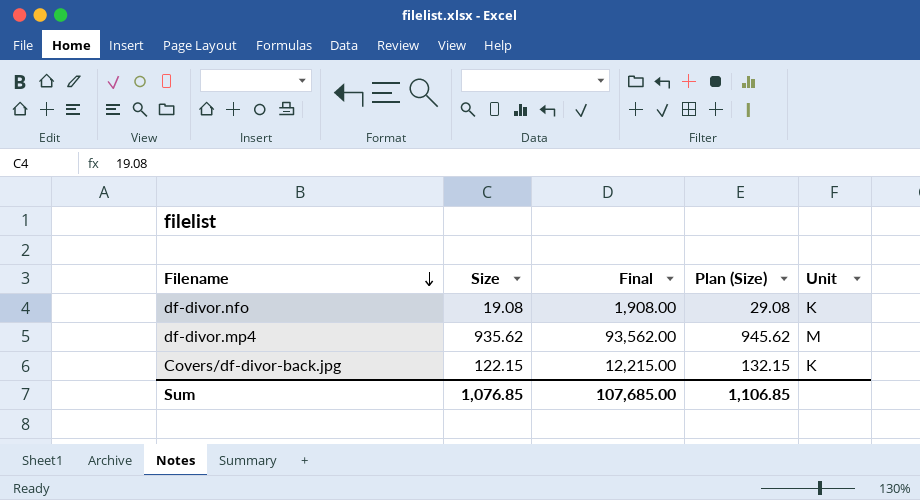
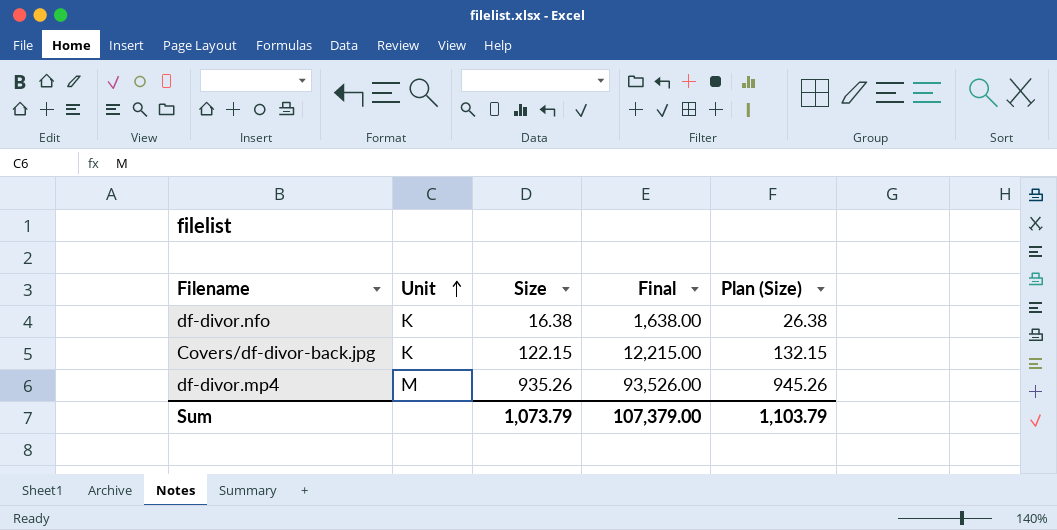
row order: Filename descending -> Unit ascending
column Unit | position: 5 -> 2
df-divor.nfo | Size: 19.08 -> 16.38
df-divor.nfo | Final: 1,908.00 -> 1,638.00
df-divor.nfo | Plan (Size): 29.08 -> 26.38
df-divor.mp4 | Size: 935.62 -> 935.26
df-divor.mp4 | Final: 93,562.00 -> 93,526.00
df-divor.mp4 | Plan (Size): 945.62 -> 945.26
Sum | Size: 1,076.85 -> 1,073.79
Sum | Final: 107,685.00 -> 107,379.00
Sum | Plan (Size): 1,106.85 -> 1,103.79

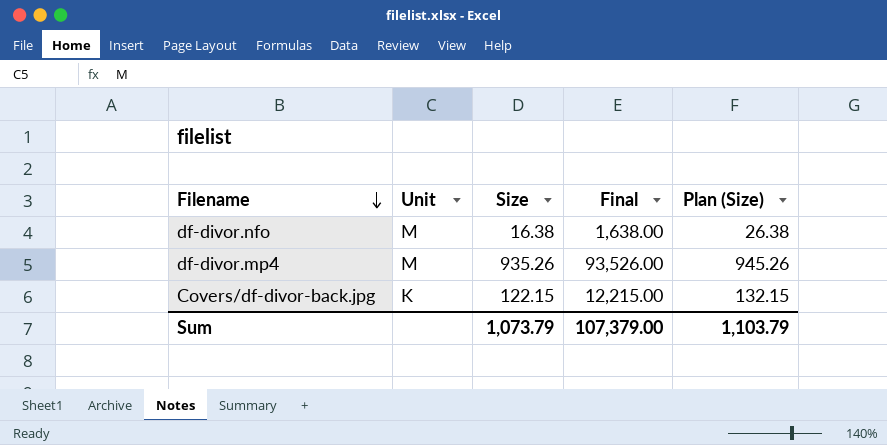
row order: Unit ascending -> Filename descending
df-divor.nfo | Unit: K -> M

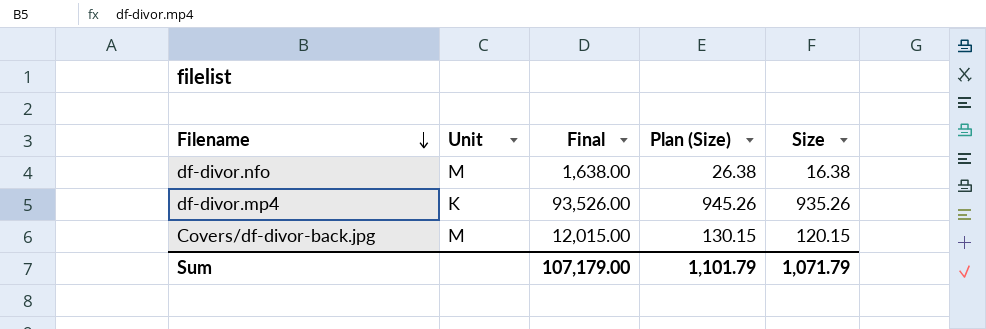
column Size | position: 3 -> 5
df-divor.mp4 | Unit: M -> K
Covers/df-divor-back.jpg | Unit: K -> M
Covers/df-divor-back.jpg | Final: 12,215.00 -> 12,015.00
Covers/df-divor-back.jpg | Plan (Size): 132.15 -> 130.15
Covers/df-divor-back.jpg | Size: 122.15 -> 120.15
Sum | Final: 107,379.00 -> 107,179.00
Sum | Plan (Size): 1,103.79 -> 1,101.79
Sum | Size: 1,073.79 -> 1,071.79

